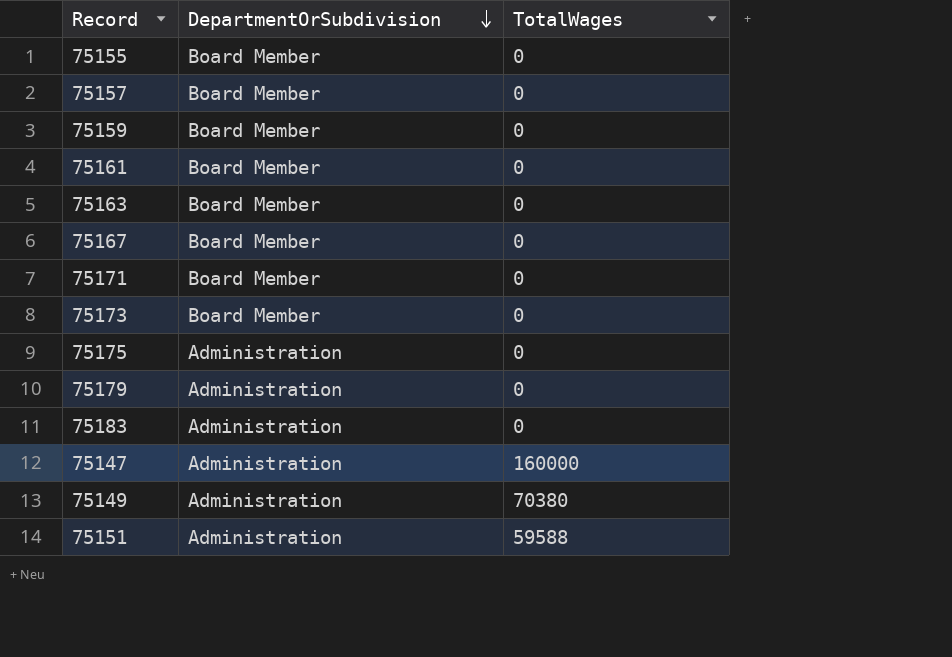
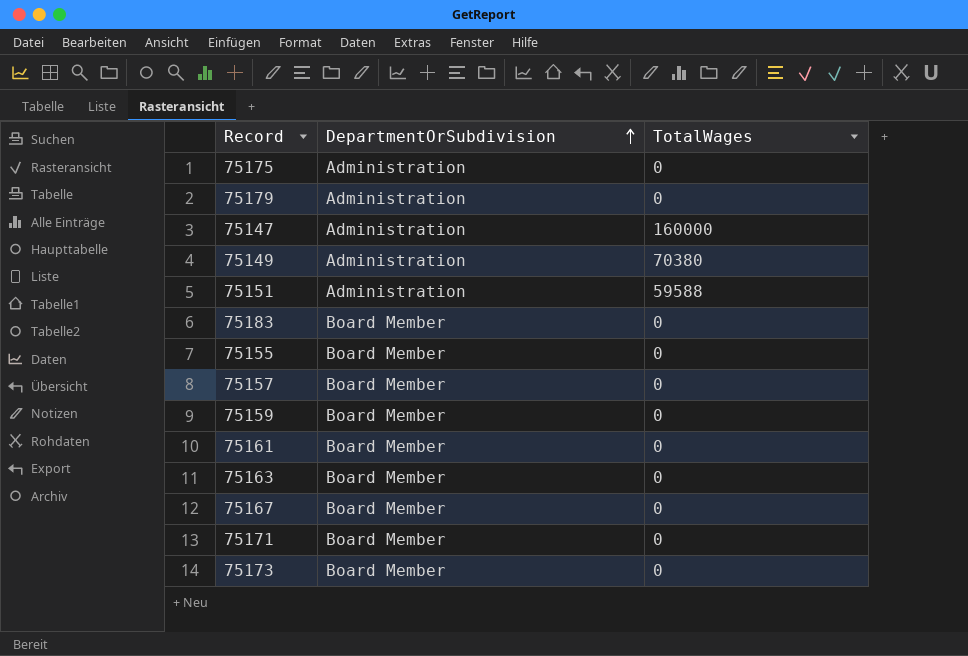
row order: DepartmentOrSubdivision descending -> DepartmentOrSubdivision ascending
75183 | DepartmentOrSubdivision: Administration -> Board Member

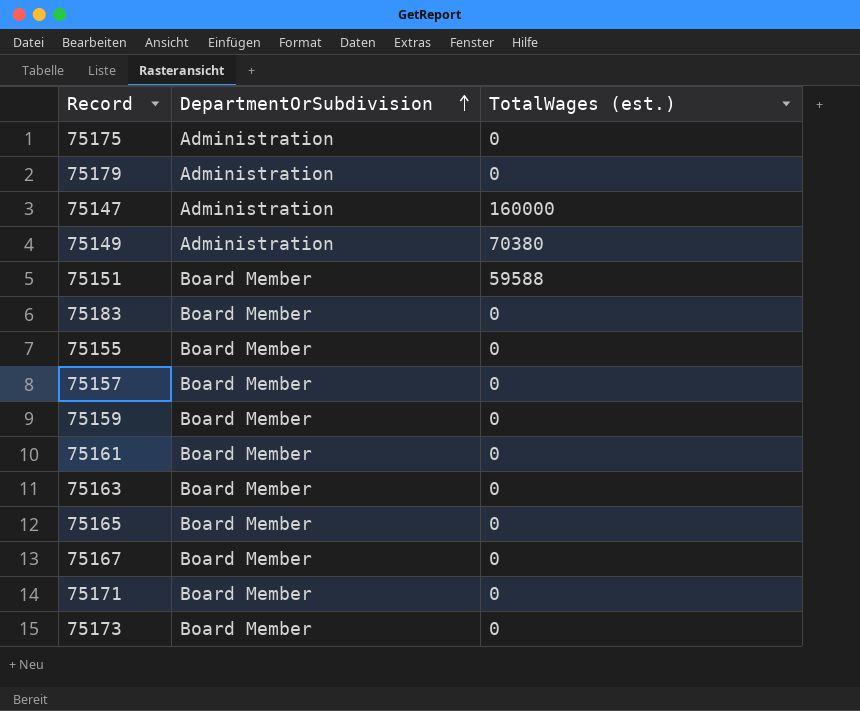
column name: TotalWages -> TotalWages (est.)
75151 | DepartmentOrSubdivision: Administration -> Board Member
row 75165: none -> Board Member | 0

